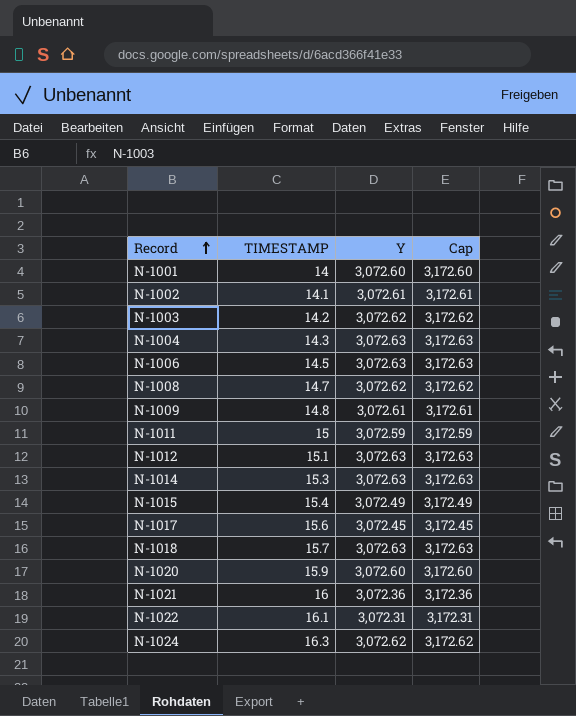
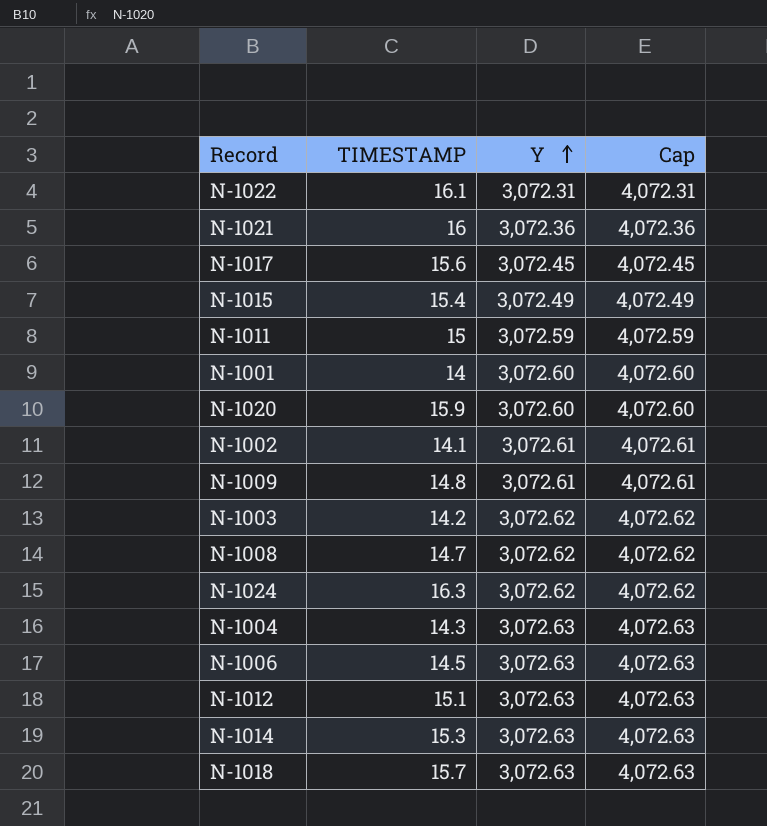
row order: Record ascending -> Y ascending
column Cap | formula: [Y] + 100 -> [Y] + 1000

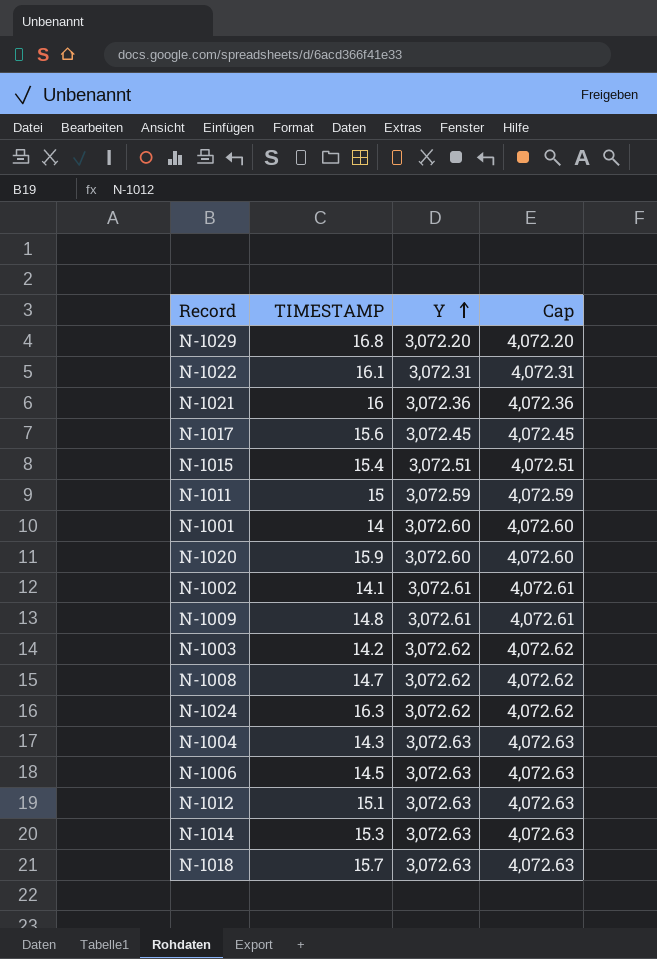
row N-1029: none -> 16.8 | 3,072.20 | 4,072.20
N-1015 | Y: 3,072.49 -> 3,072.51
N-1015 | Cap: 4,072.49 -> 4,072.51

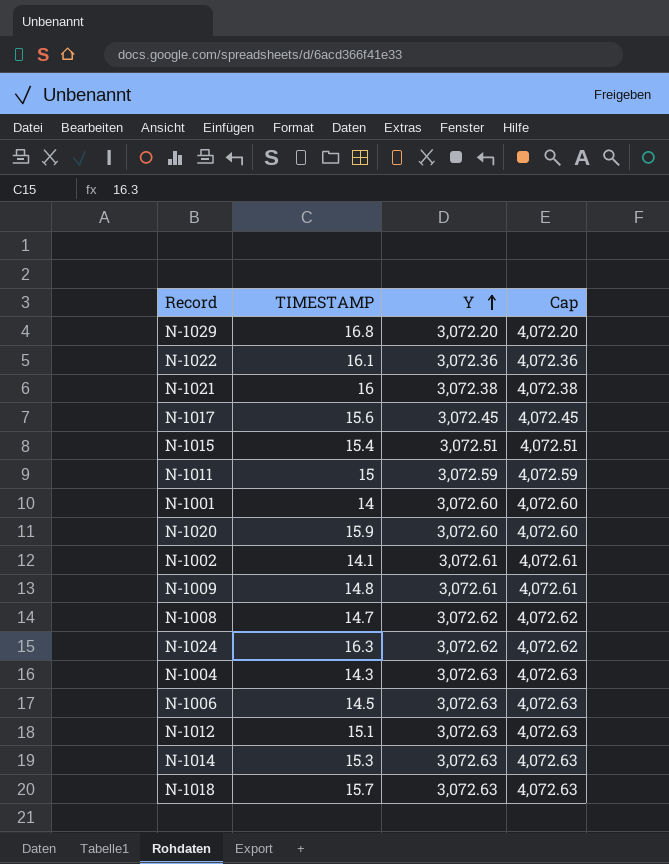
row N-1003: 14.2 | 3,072.62 | 4,072.62 -> none
N-1022 | Y: 3,072.31 -> 3,072.36
N-1022 | Cap: 4,072.31 -> 4,072.36
N-1021 | Y: 3,072.36 -> 3,072.38
N-1021 | Cap: 4,072.36 -> 4,072.38

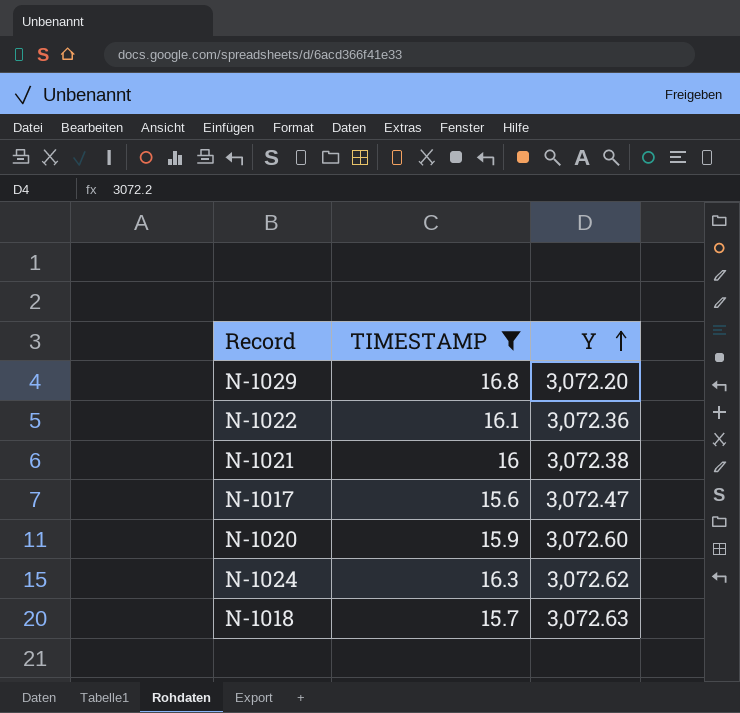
filter: none -> TIMESTAMP >= 15.6
column Cap | formula: [Y] + 1000 -> none
N-1017 | Y: 3,072.45 -> 3,072.47

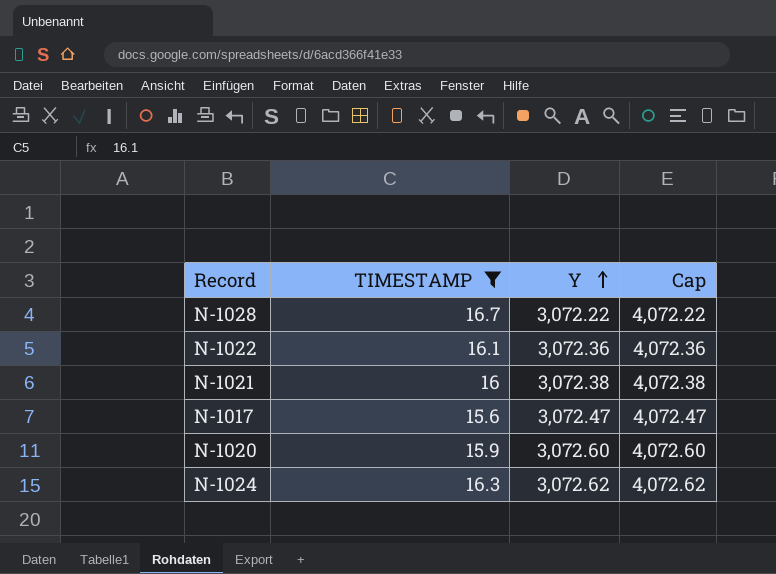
column Cap | formula: none -> [Y] + 1000
row N-1029: 16.8 | 3,072.20 -> none
row N-1018: 15.7 | 3,072.63 -> none
row N-1028: none -> 16.7 | 3,072.22 | 4,072.22

